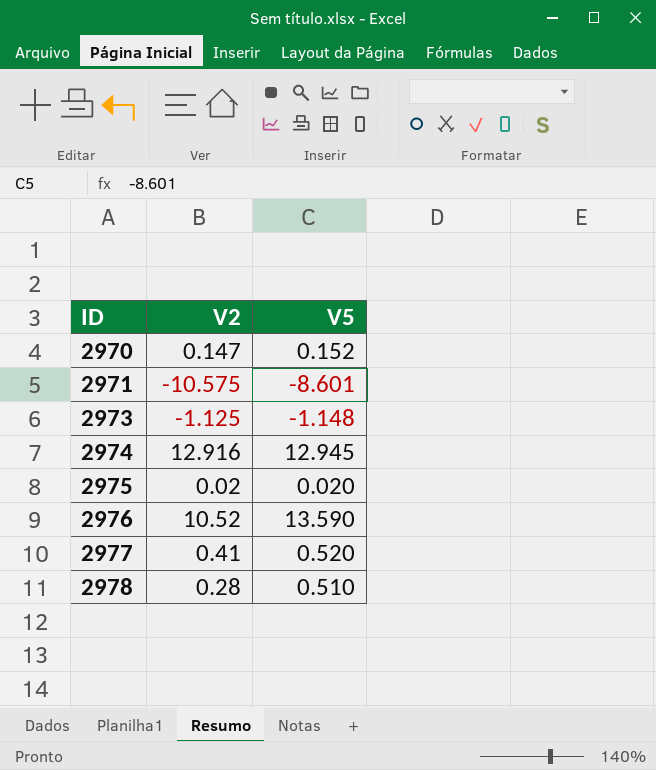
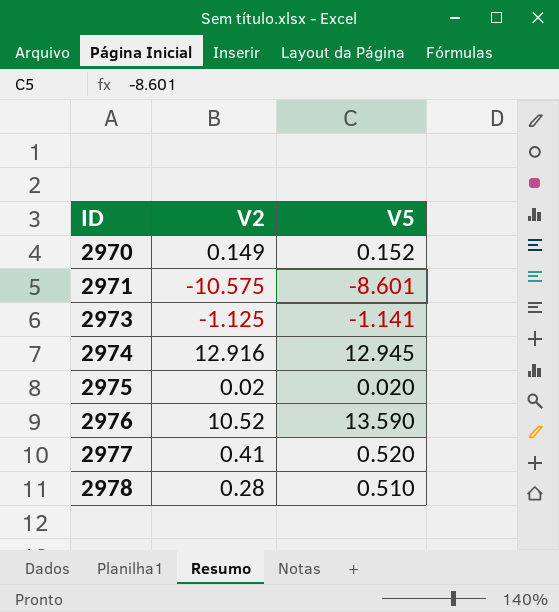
2970 | V2: 0.147 -> 0.149
2973 | V5: -1.148 -> -1.141

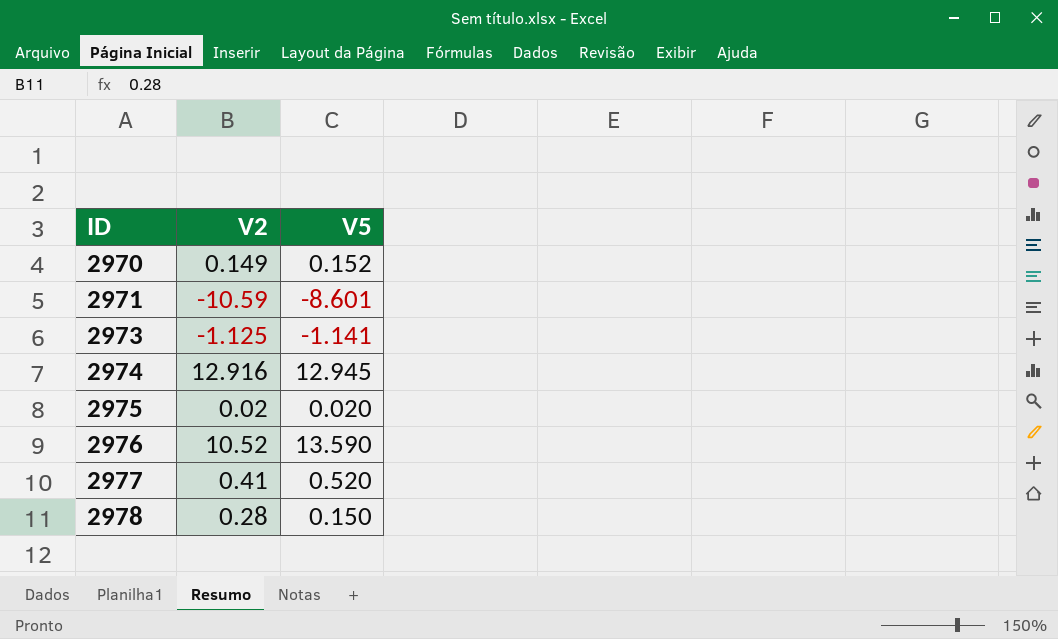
2971 | V2: -10.575 -> -10.59
2978 | V5: 0.510 -> 0.150

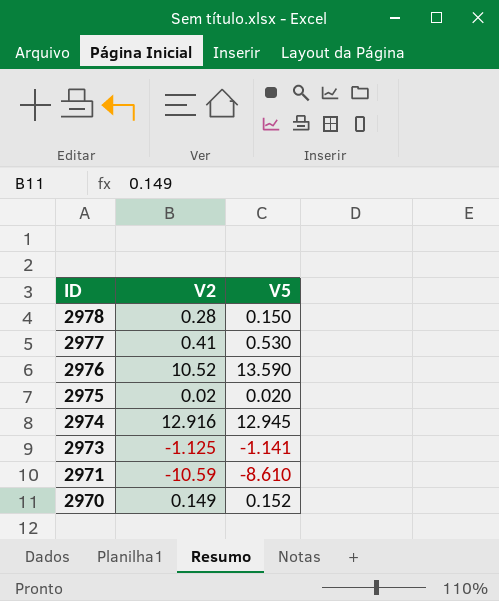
row order: ID ascending -> ID descending
2977 | V5: 0.520 -> 0.530
2971 | V5: -8.601 -> -8.610

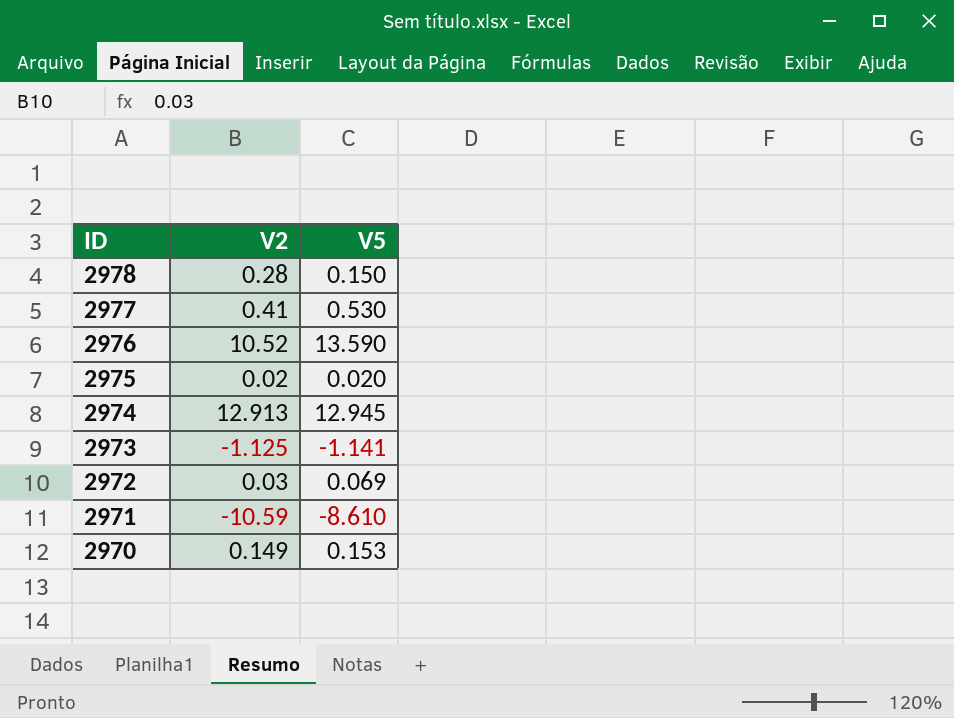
2974 | V2: 12.916 -> 12.913
row 2972: none -> 0.03 | 0.069
2970 | V5: 0.152 -> 0.153

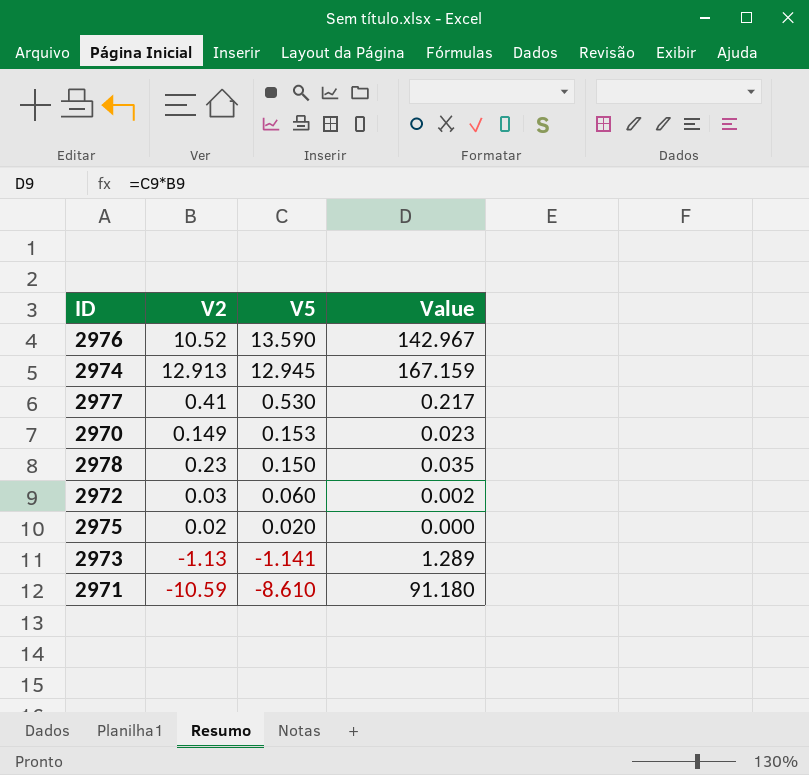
row order: ID descending -> V5 descending
column Value | formula: none -> [V2] * [V5]
2978 | V2: 0.28 -> 0.23
2972 | V5: 0.069 -> 0.060
2973 | V2: -1.125 -> -1.13

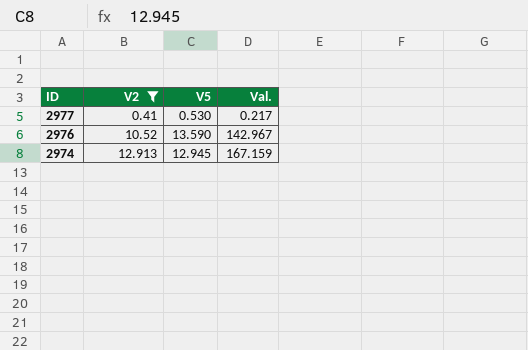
filter: none -> V2 >= 0.41
row order: V5 descending -> ID descending
column name: Value -> Val.

